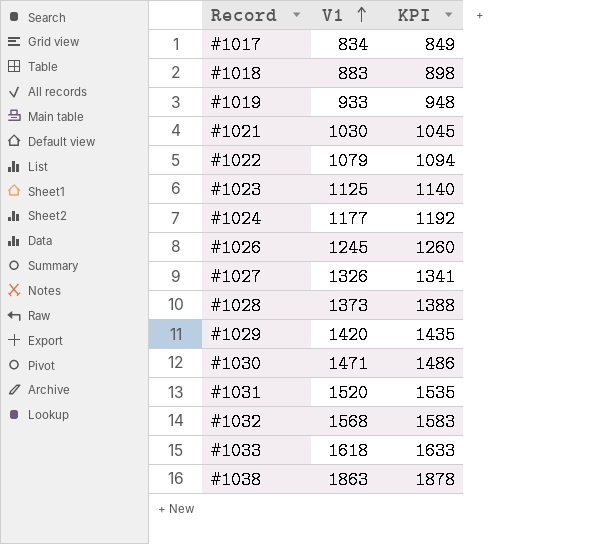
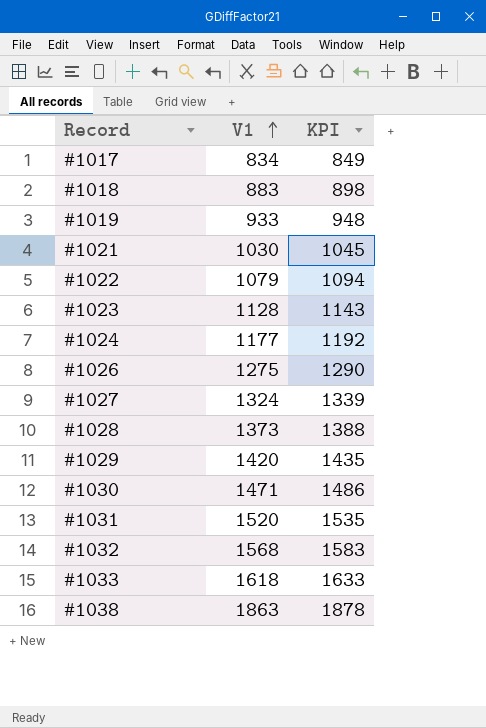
#1023 | V1: 1125 -> 1128
#1023 | KPI: 1140 -> 1143
#1026 | V1: 1245 -> 1275
#1026 | KPI: 1260 -> 1290
#1027 | V1: 1326 -> 1324
#1027 | KPI: 1341 -> 1339

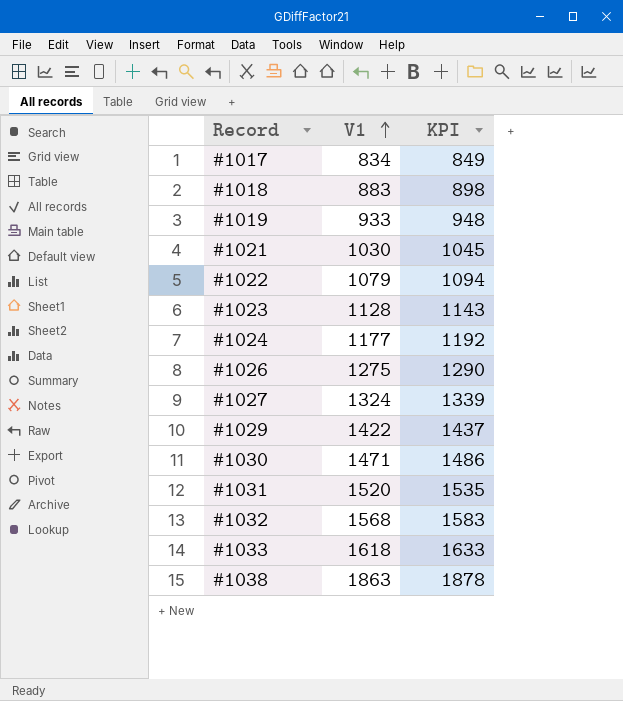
row #1028: 1373 | 1388 -> none
#1029 | V1: 1420 -> 1422
#1029 | KPI: 1435 -> 1437

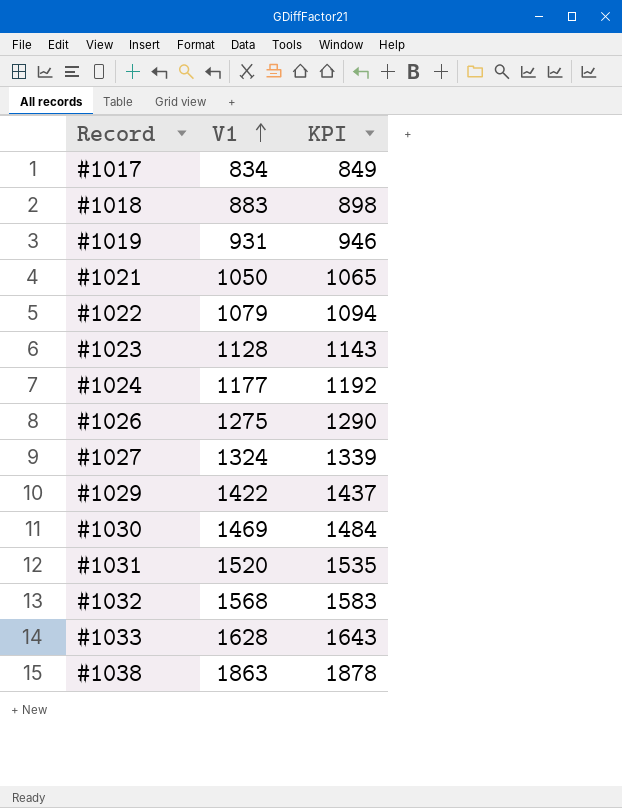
#1019 | V1: 933 -> 931
#1019 | KPI: 948 -> 946
#1021 | V1: 1030 -> 1050
#1021 | KPI: 1045 -> 1065
#1030 | V1: 1471 -> 1469
#1030 | KPI: 1486 -> 1484
#1033 | V1: 1618 -> 1628
#1033 | KPI: 1633 -> 1643

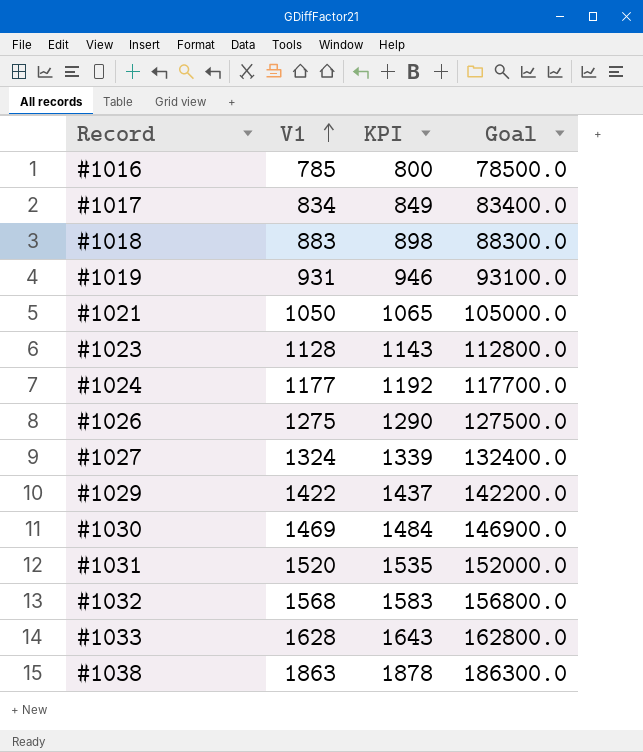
column Goal | formula: none -> [V1] * 100
row #1022: 1079 | 1094 -> none
row #1016: none -> 785 | 800 | 78500.0

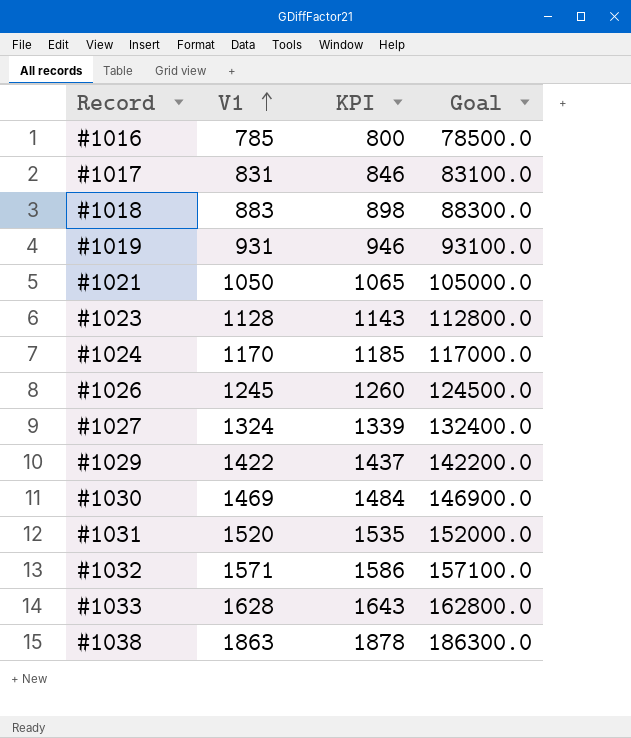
#1017 | V1: 834 -> 831
#1017 | KPI: 849 -> 846
#1017 | Goal: 83400.0 -> 83100.0
#1024 | V1: 1177 -> 1170
#1024 | KPI: 1192 -> 1185
#1024 | Goal: 117700.0 -> 117000.0
#1026 | V1: 1275 -> 1245
#1026 | KPI: 1290 -> 1260
#1026 | Goal: 127500.0 -> 124500.0
#1032 | V1: 1568 -> 1571
#1032 | KPI: 1583 -> 1586
#1032 | Goal: 156800.0 -> 157100.0

